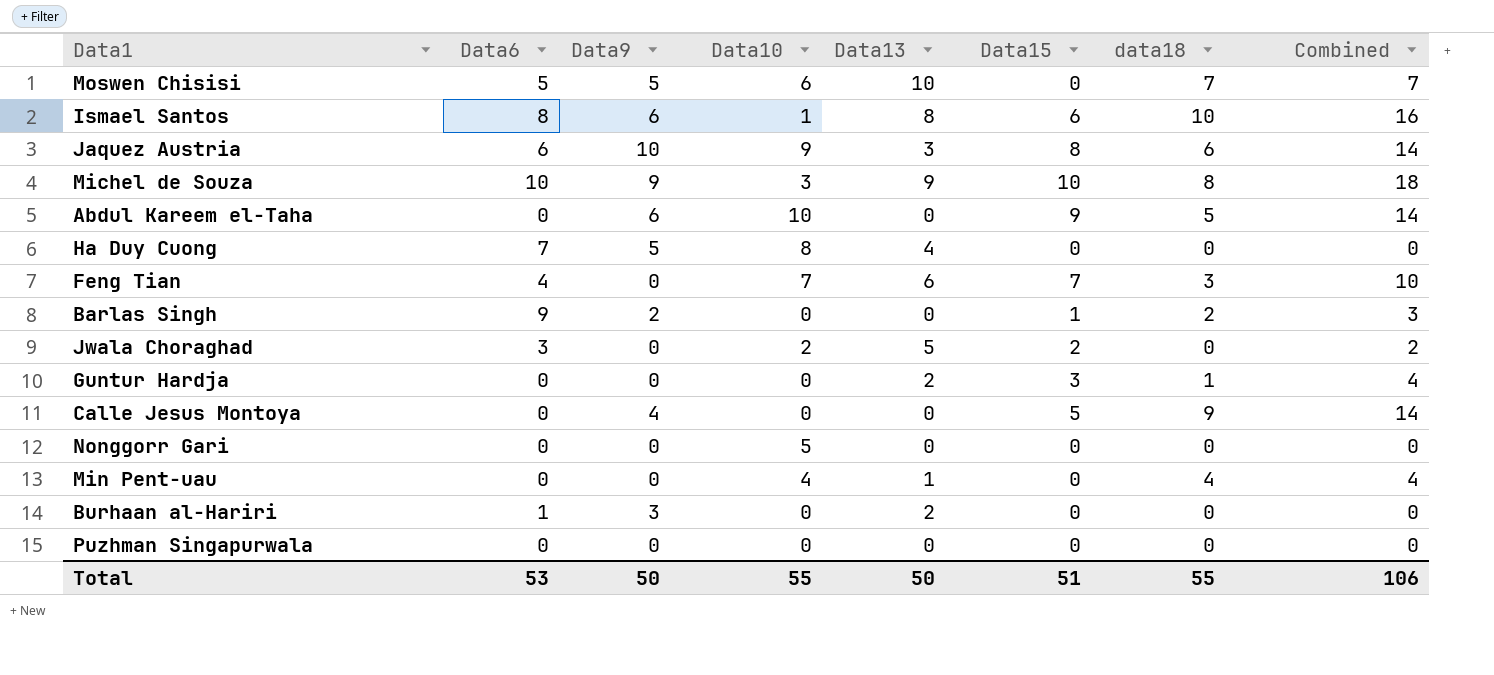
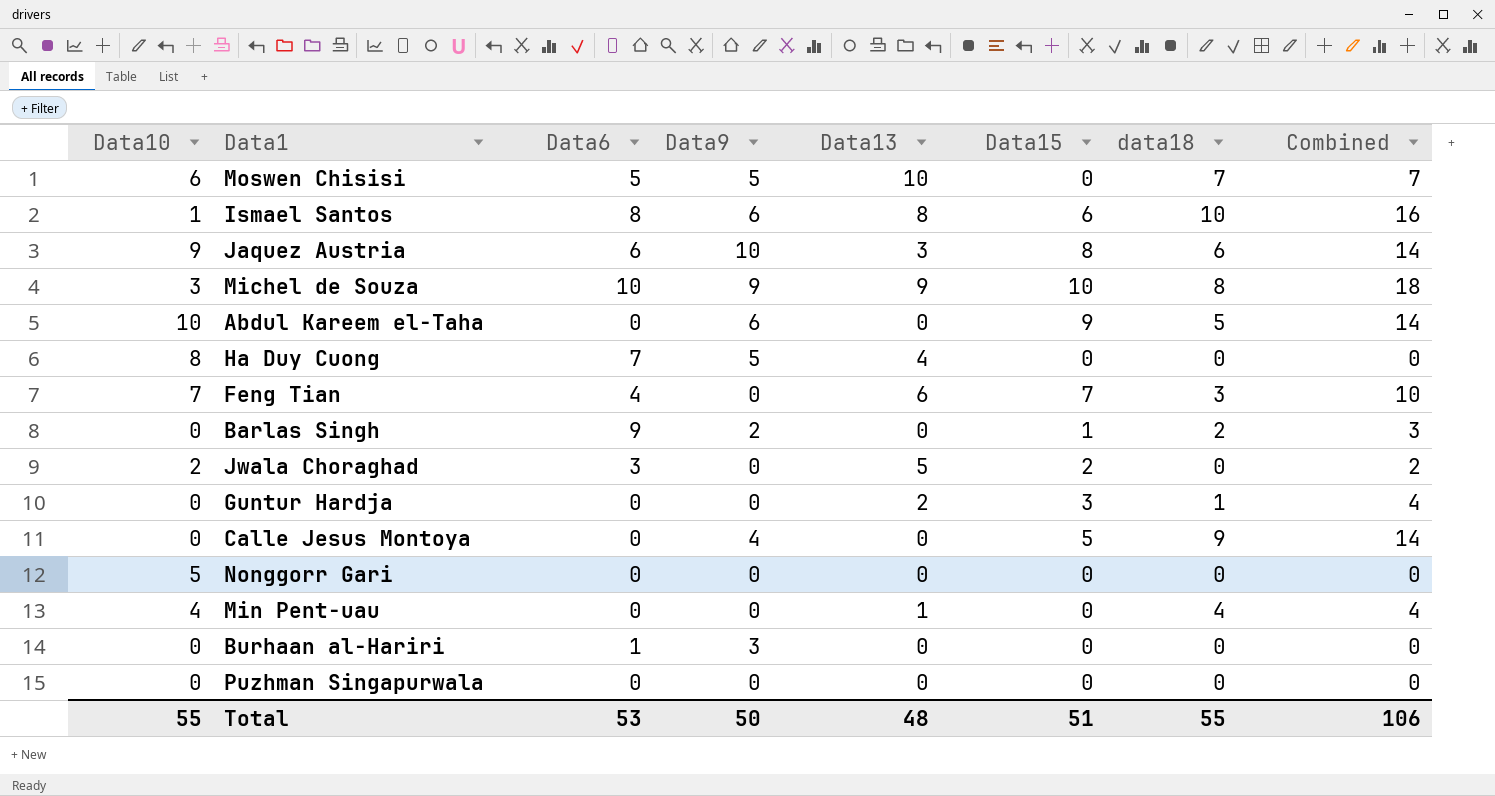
column Data10 | position: 4 -> 1
Burhaan al-Hariri | Data13: 2 -> 0
Total | Data13: 50 -> 48

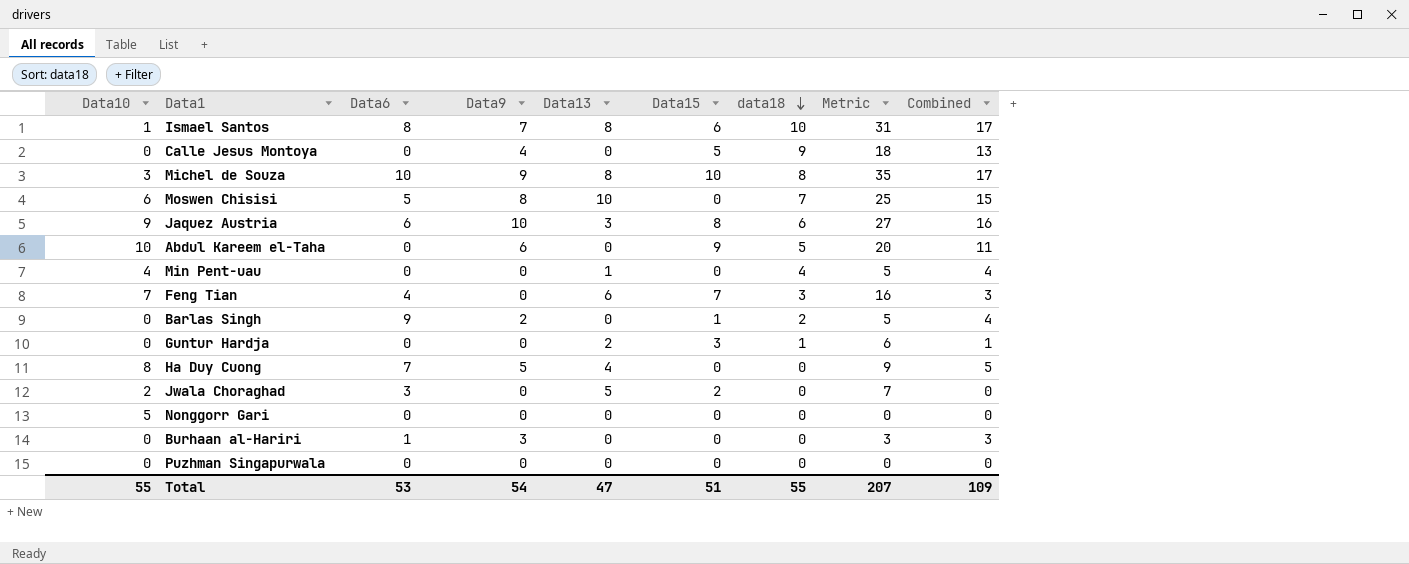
row order: none -> data18 descending
column Metric | formula: none -> [Data9] + [Data13] + [Data15] + [data18]
column Combined | formula: [Data15] + [data18] -> [Data9] + [data18]
Ismael Santos | Data9: 6 -> 7
Michel de Souza | Data13: 9 -> 8
Moswen Chisisi | Data9: 5 -> 8
Total | Data9: 50 -> 54
Total | Data13: 48 -> 47
Total | Combined: 106 -> 109

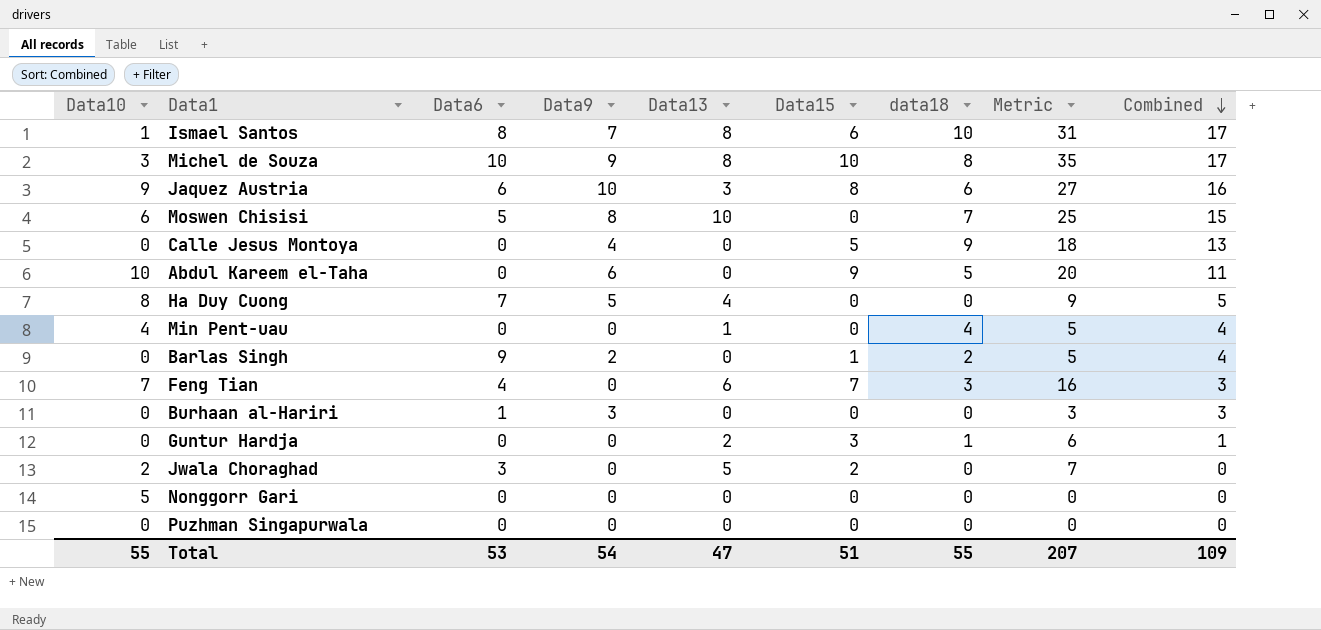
row order: data18 descending -> Combined descending

